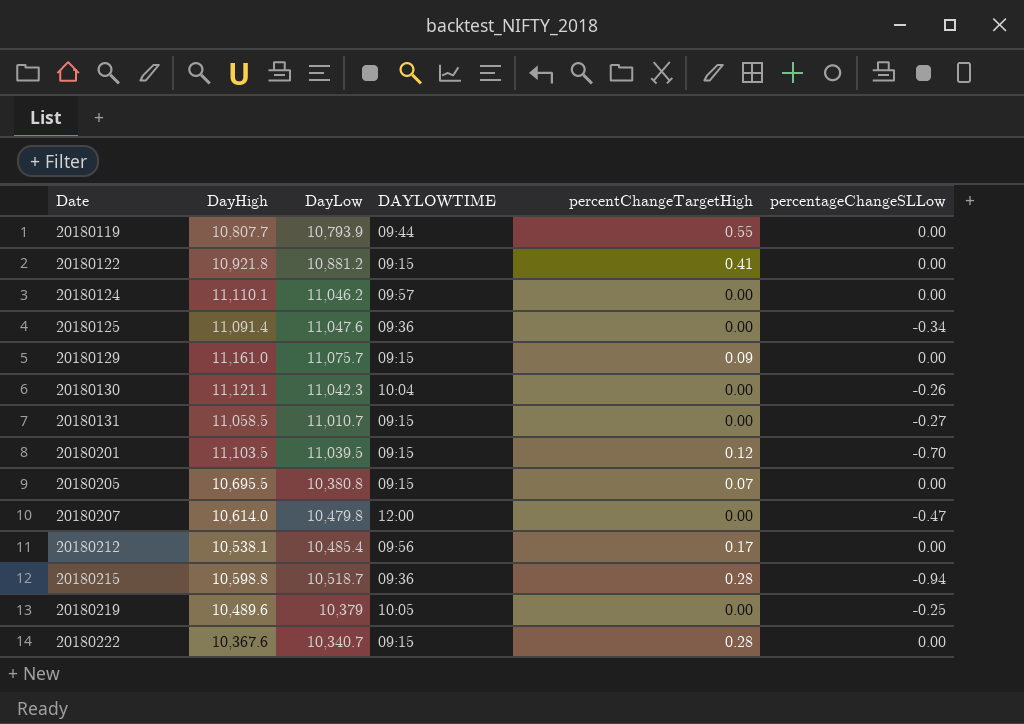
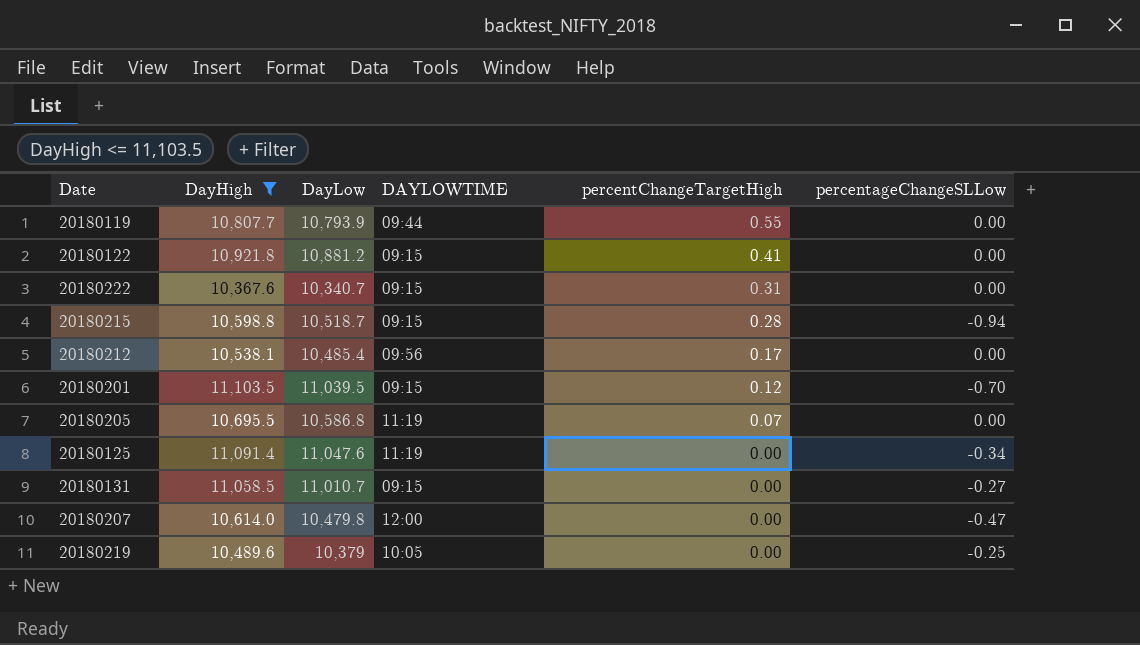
filter: none -> DayHigh <= 11,103.5
row order: Date ascending -> percentChangeTargetHigh descending
20180222 | percentChangeTargetHigh: 0.28 -> 0.31
20180215 | DAYLOWTIME: 09:36 -> 09:15
20180205 | DayLow: 10,380.8 -> 10,586.8
20180205 | DAYLOWTIME: 09:15 -> 11:19
20180125 | DAYLOWTIME: 09:36 -> 11:19

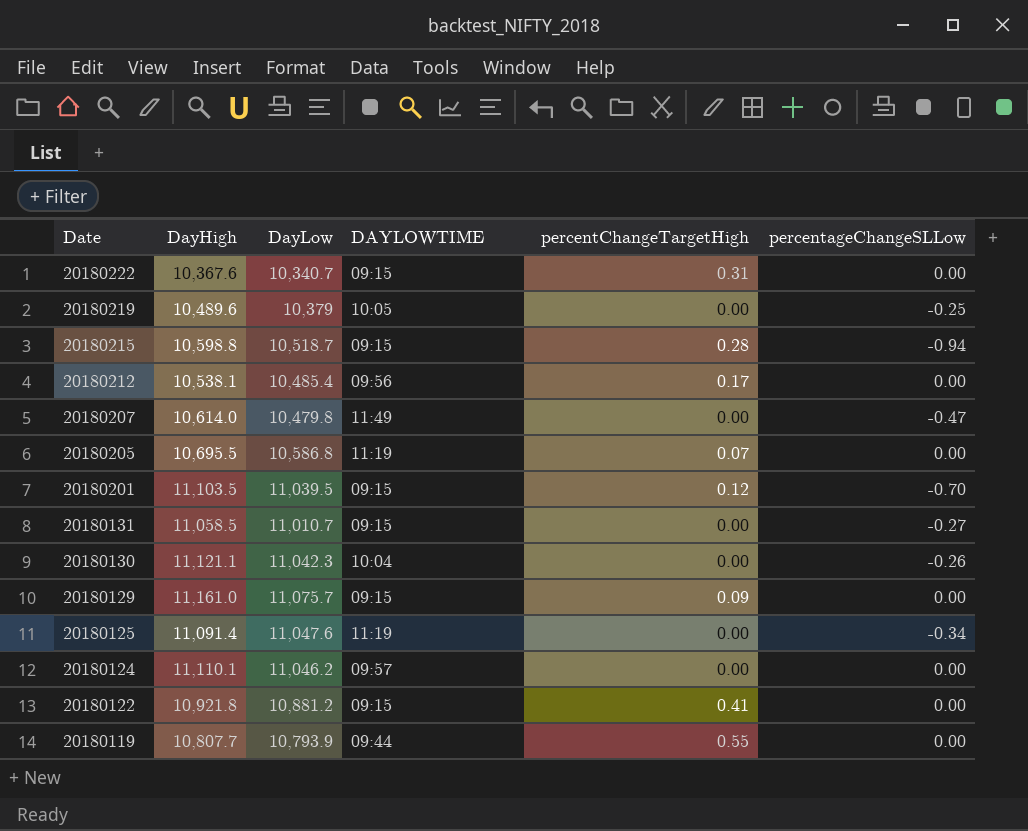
filter: DayHigh <= 11,103.5 -> none
row order: percentChangeTargetHigh descending -> Date descending
20180207 | DAYLOWTIME: 12:00 -> 11:49

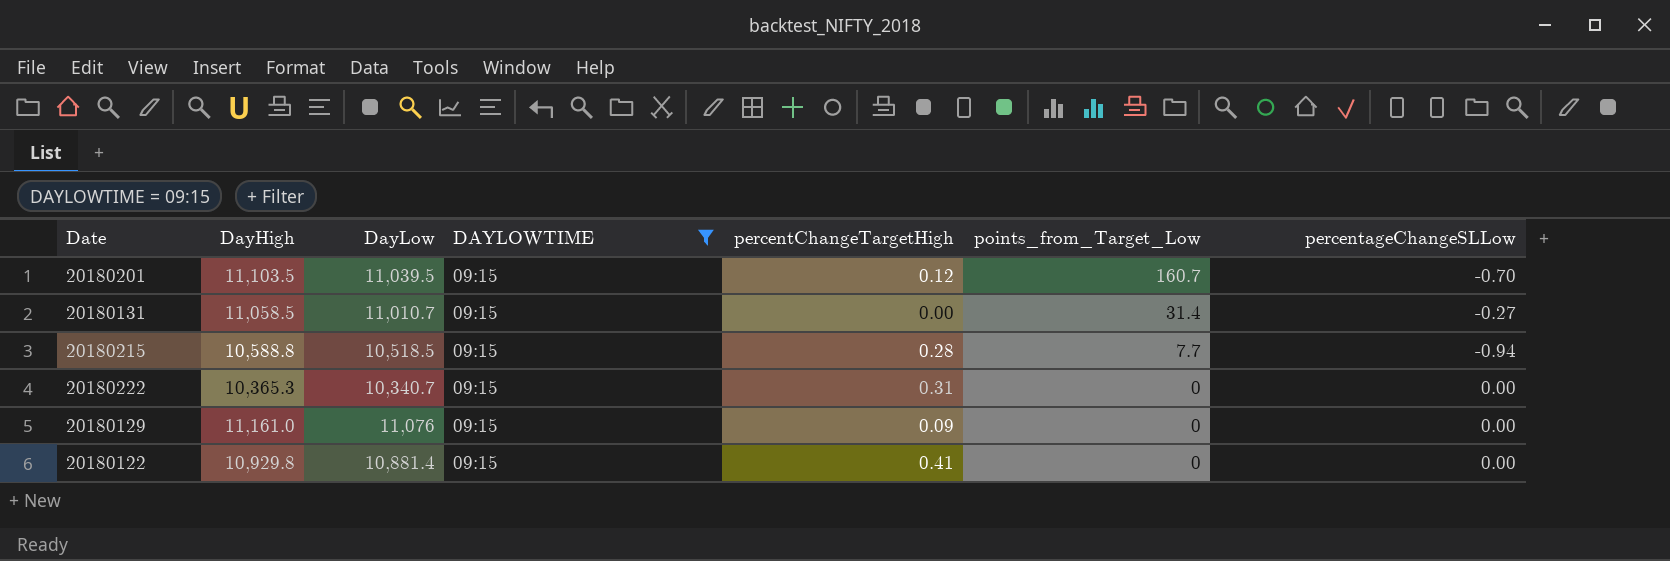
filter: none -> DAYLOWTIME = 09:15
row order: Date descending -> points_from_Target_Low descending
column points_from_Target_Low | position: none -> 6
20180215 | DayHigh: 10,598.8 -> 10,588.8
20180215 | DayLow: 10,518.7 -> 10,518.5
20180222 | DayHigh: 10,367.6 -> 10,365.3
20180129 | DayLow: 11,075.7 -> 11,076
20180122 | DayHigh: 10,921.8 -> 10,929.8
20180122 | DayLow: 10,881.2 -> 10,881.4

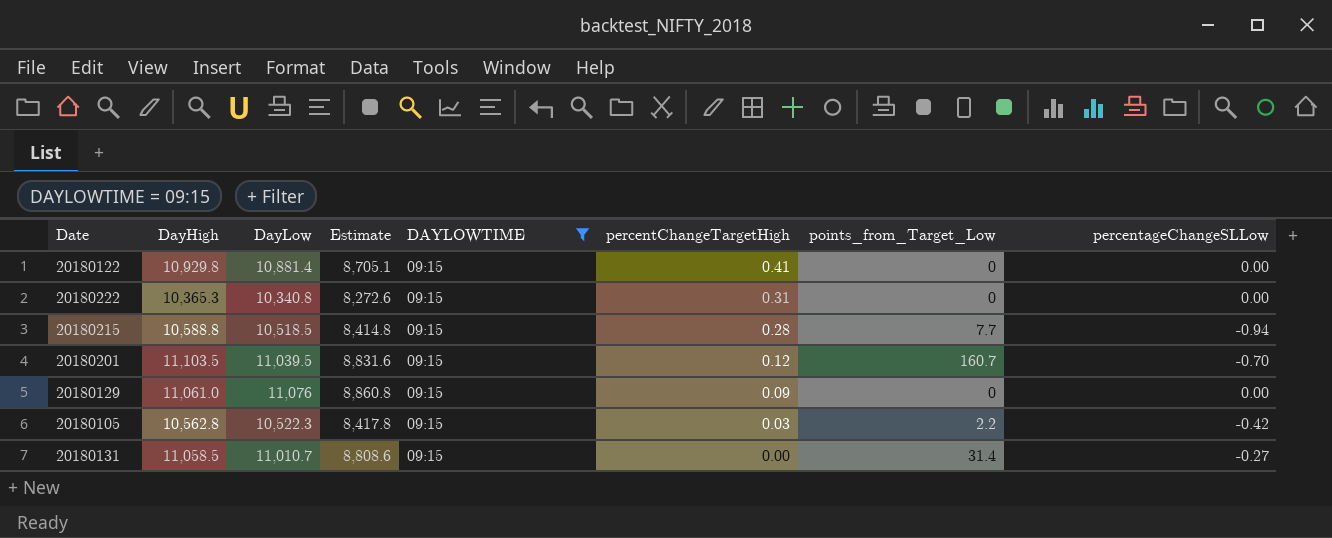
row order: points_from_Target_Low descending -> percentChangeTargetHigh descending
column Estimate | formula: none -> [DayLow] * 0.8
20180222 | DayLow: 10,340.7 -> 10,340.8
20180129 | DayHigh: 11,161.0 -> 11,061.0
row 20180105: none -> 10,562.8 | 10,522.3 | 8,417.8 | 09:15 | 0.03 | 2.2 | -0.42

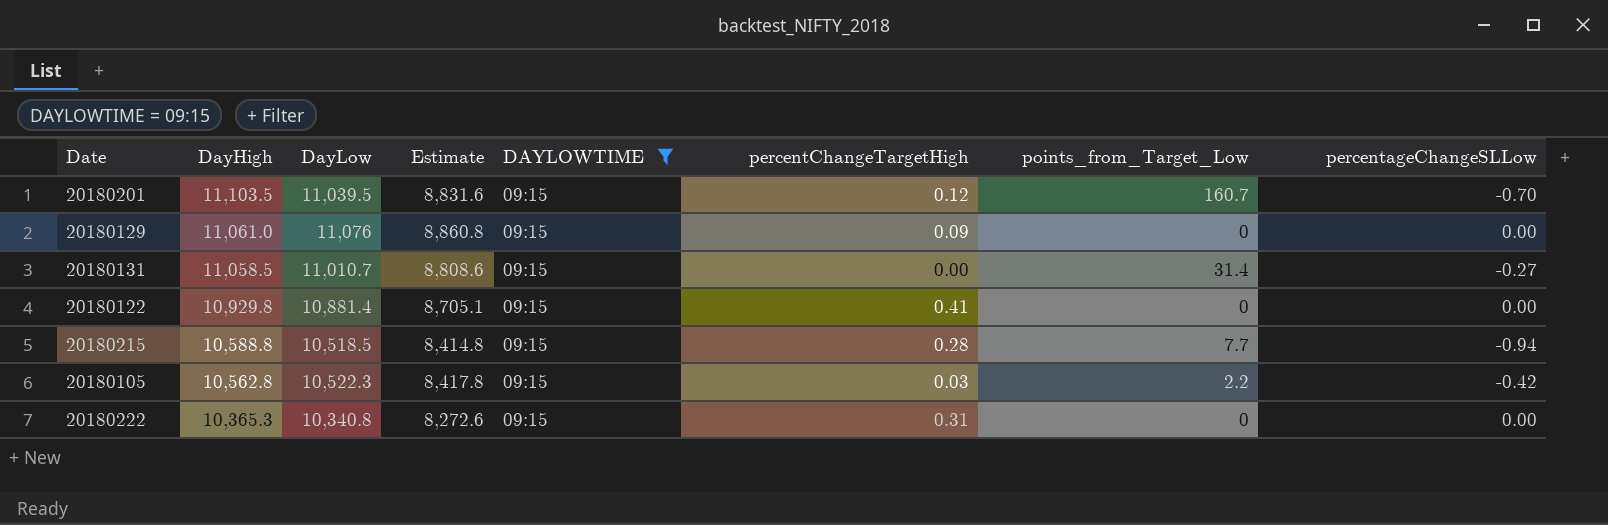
row order: percentChangeTargetHigh descending -> DayHigh descending

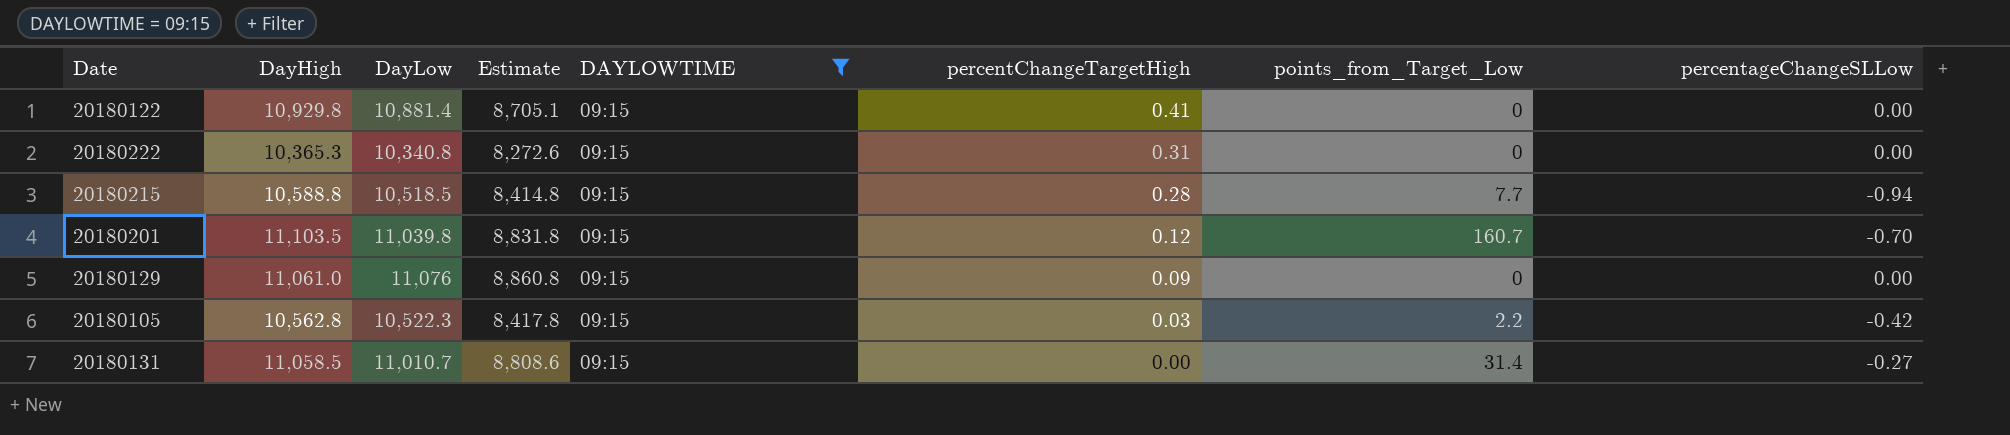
row order: DayHigh descending -> percentChangeTargetHigh descending
20180201 | DayLow: 11,039.5 -> 11,039.8
20180201 | Estimate: 8,831.6 -> 8,831.8

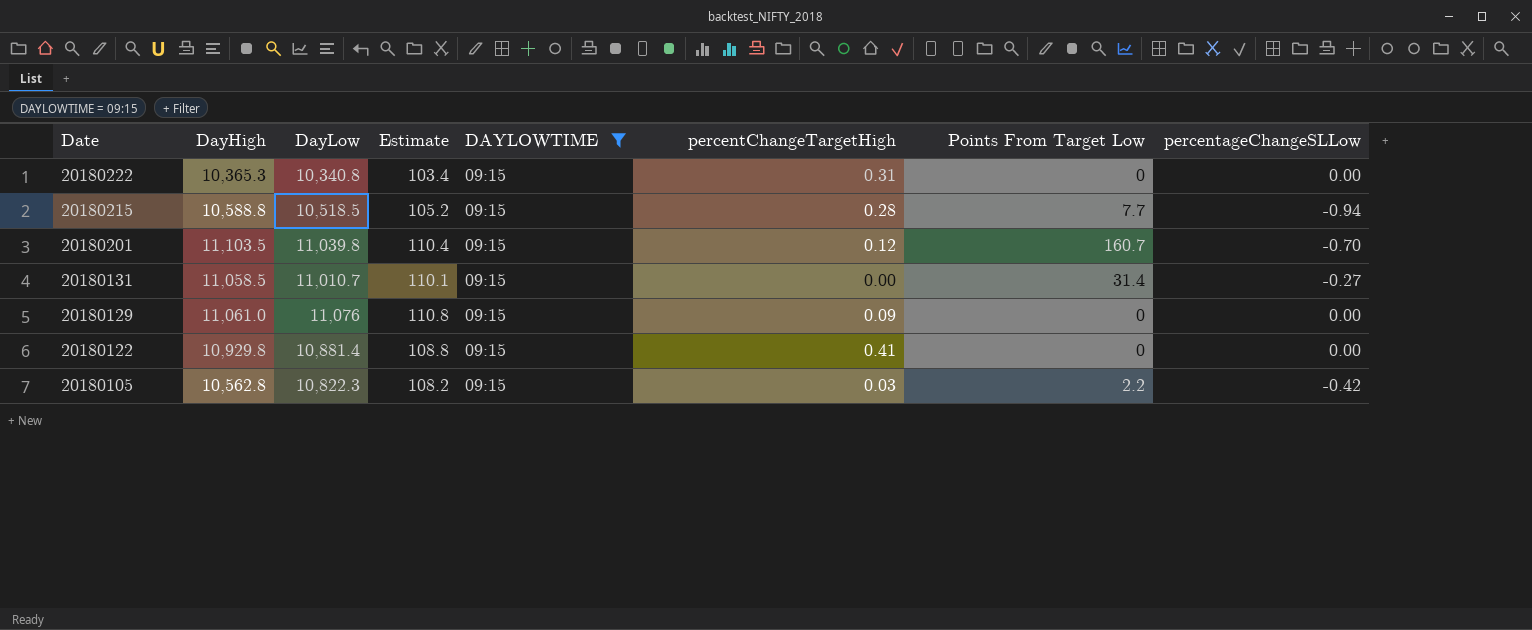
row order: percentChangeTargetHigh descending -> Date descending
column Estimate | formula: [DayLow] * 0.8 -> [DayLow] * 0.01
column name: points_from_Target_Low -> Points From Target Low
20180105 | DayLow: 10,522.3 -> 10,822.3

